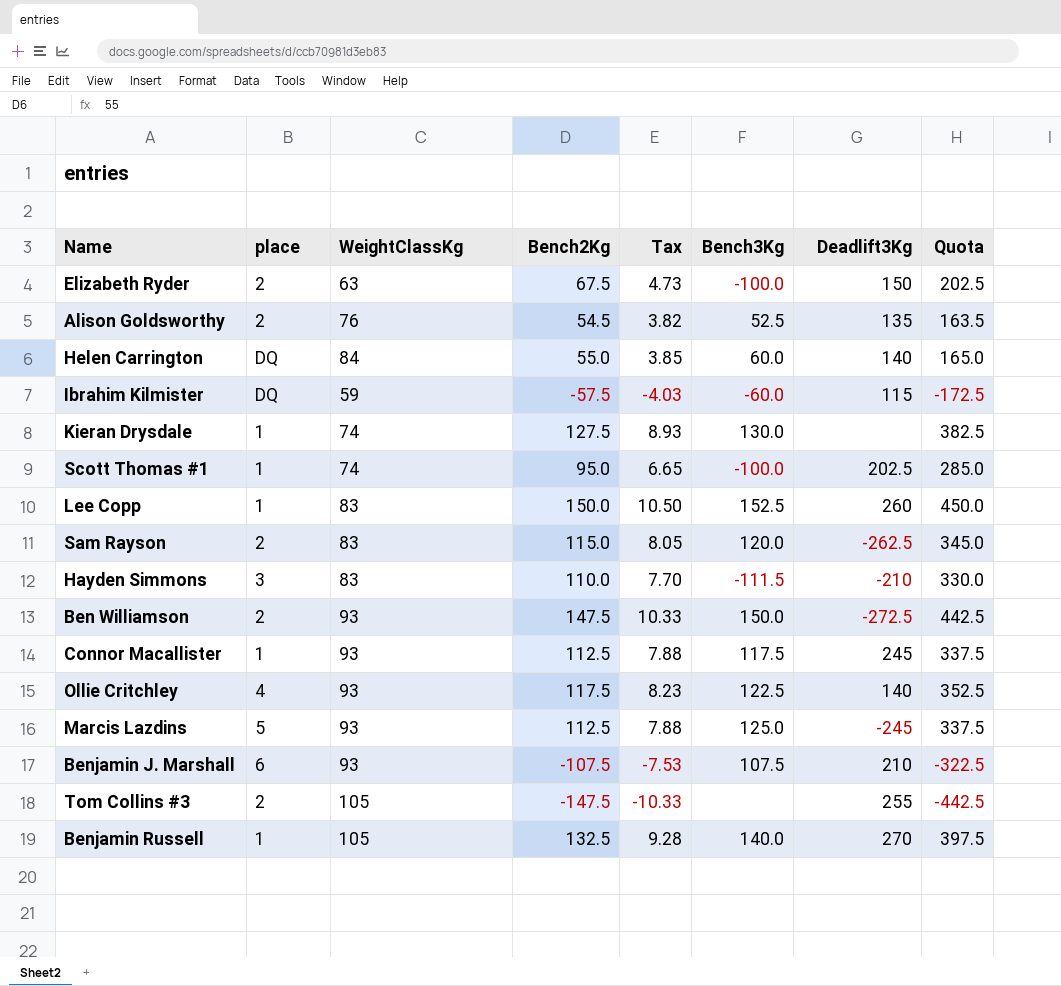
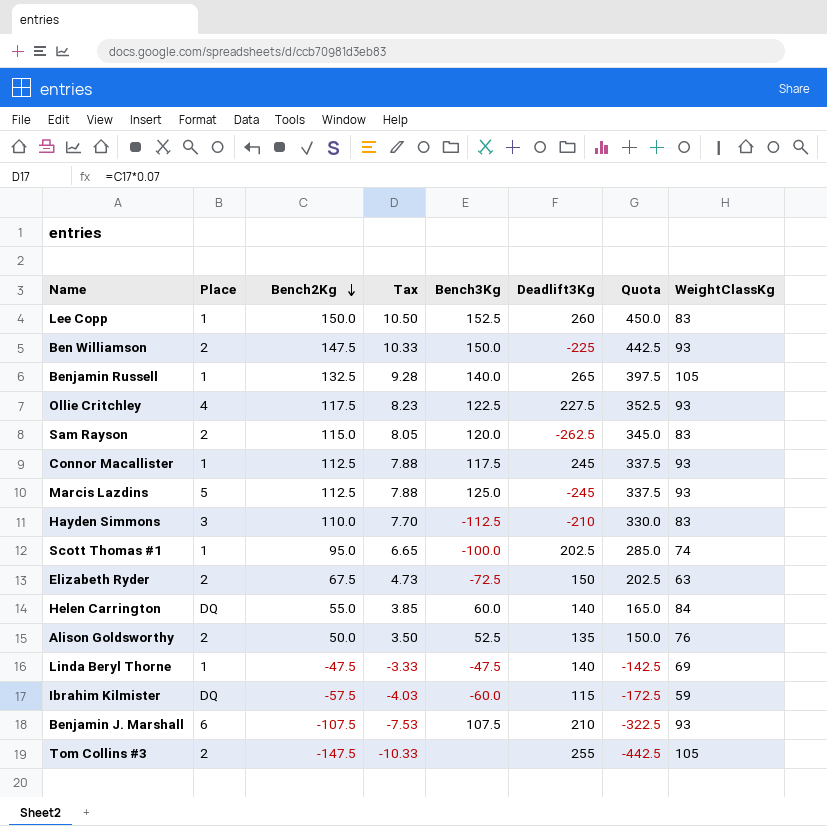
row order: none -> Bench2Kg descending
column name: place -> Place
column WeightClassKg | position: 3 -> 8
row Kieran Drysdale: 1 | 74 | 127.5 | 8.93 | 130.0 | none | 382.5 -> none
Ben Williamson | Deadlift3Kg: -272.5 -> -225
Benjamin Russell | Deadlift3Kg: 270 -> 265
Ollie Critchley | Deadlift3Kg: 140 -> 227.5
Hayden Simmons | Bench3Kg: -111.5 -> -112.5
Elizabeth Ryder | Bench3Kg: -100.0 -> -72.5
Alison Goldsworthy | Bench2Kg: 54.5 -> 50.0
Alison Goldsworthy | Tax: 3.82 -> 3.50
Alison Goldsworthy | Quota: 163.5 -> 150.0
row Linda Beryl Thorne: none -> 1 | -47.5 | -3.33 | -47.5 | 140 | -142.5 | 69

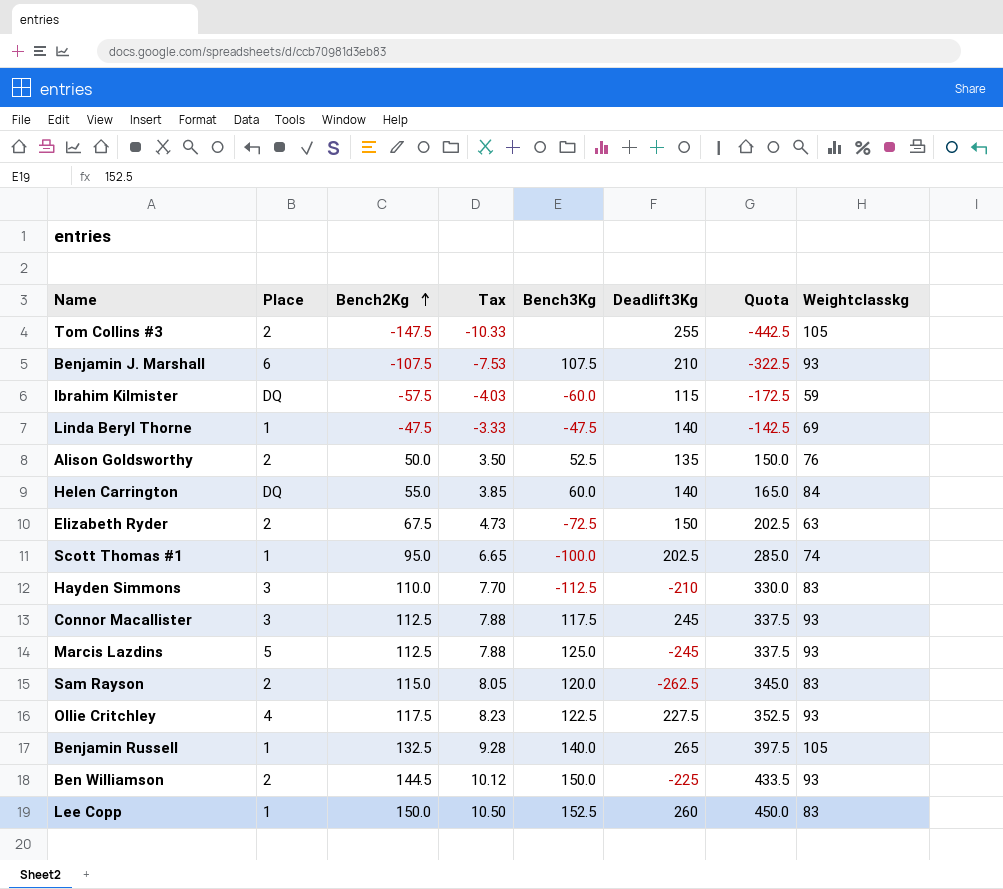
row order: Bench2Kg descending -> Bench2Kg ascending
column name: WeightClassKg -> Weightclasskg
Connor Macallister | Place: 1 -> 3
Ben Williamson | Bench2Kg: 147.5 -> 144.5
Ben Williamson | Tax: 10.33 -> 10.12
Ben Williamson | Quota: 442.5 -> 433.5

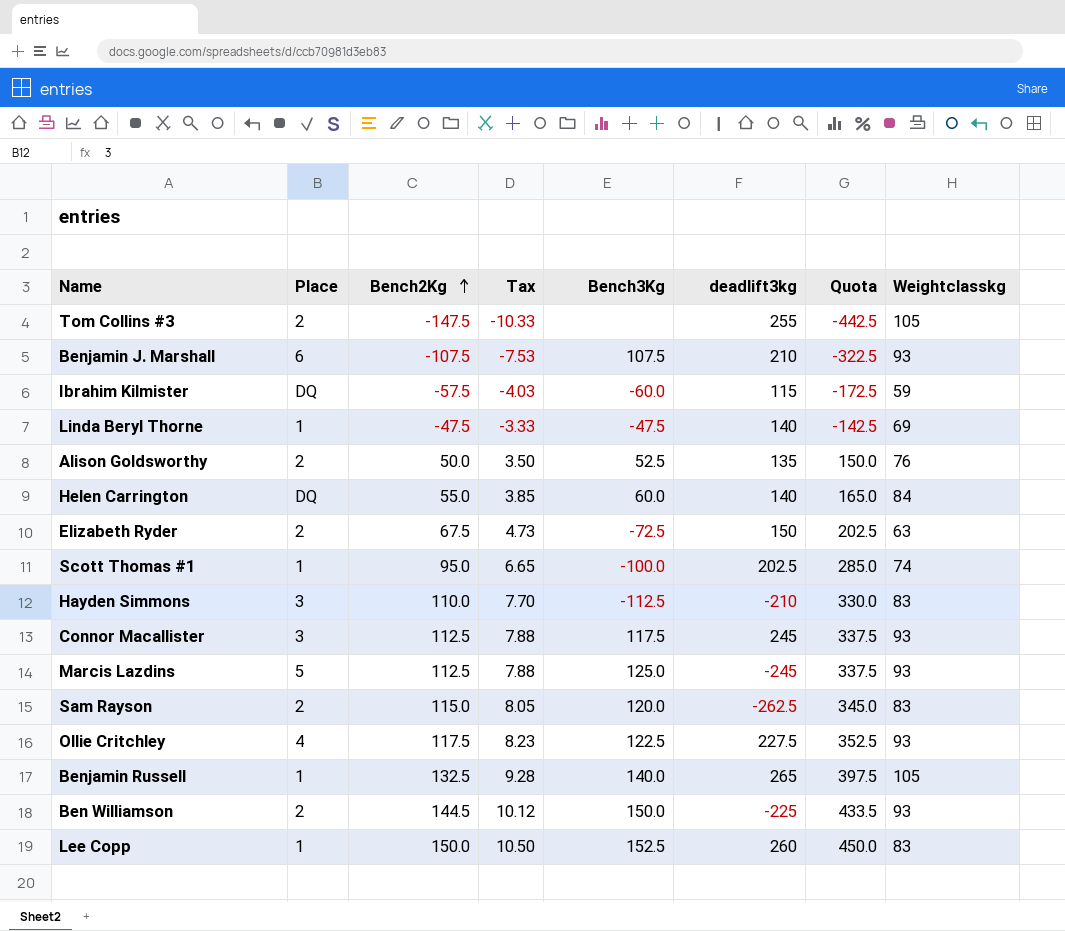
column name: Deadlift3Kg -> deadlift3kg

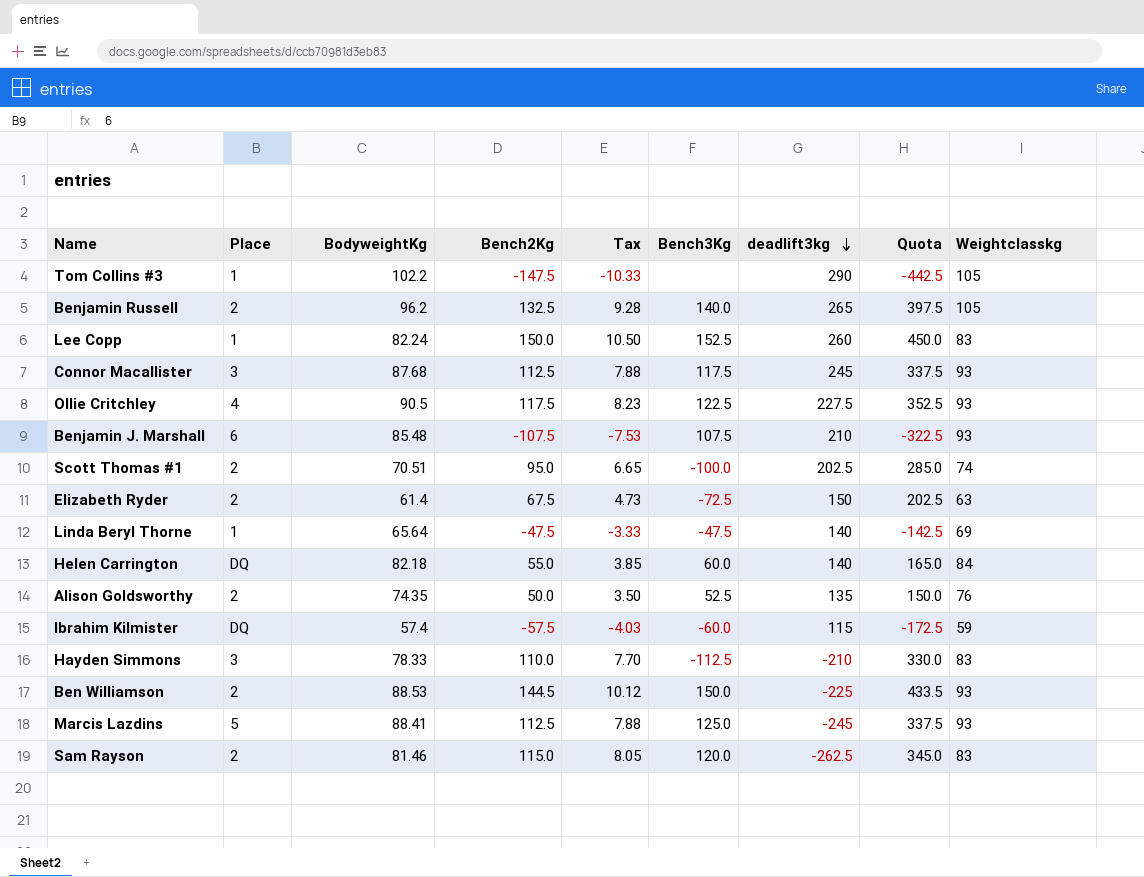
row order: Bench2Kg ascending -> deadlift3kg descending
column BodyweightKg | position: none -> 3
Tom Collins #3 | Place: 2 -> 1
Tom Collins #3 | deadlift3kg: 255 -> 290
Benjamin Russell | Place: 1 -> 2
Scott Thomas #1 | Place: 1 -> 2

